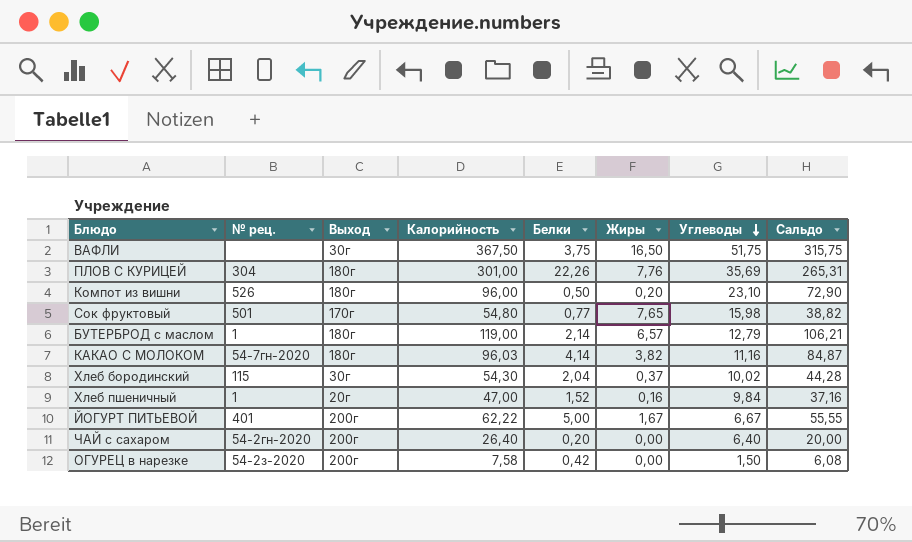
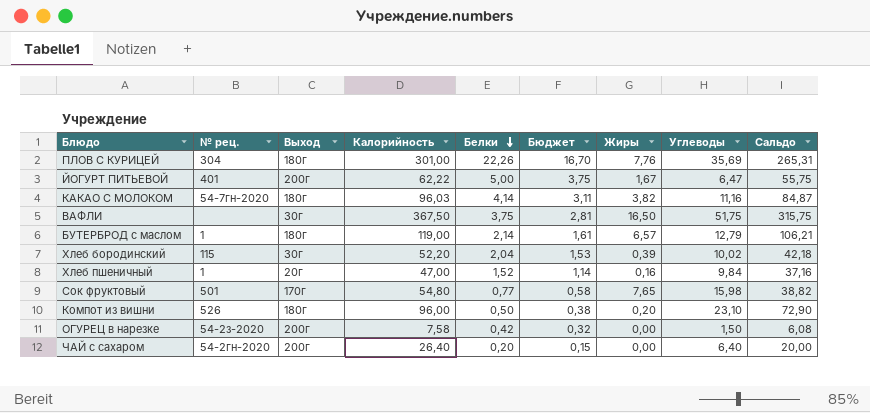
row order: Углеводы descending -> Белки descending
column Бюджет | formula: none -> [Белки] * 0,75
ЙОГУРТ ПИТЬЕВОЙ | Углеводы: 6,67 -> 6,47
ЙОГУРТ ПИТЬЕВОЙ | Сальдо: 55,55 -> 55,75
Хлеб бородинский | Калорийность: 54,30 -> 52,20
Хлеб бородинский | Жиры: 0,37 -> 0,39
Хлеб бородинский | Сальдо: 44,28 -> 42,18

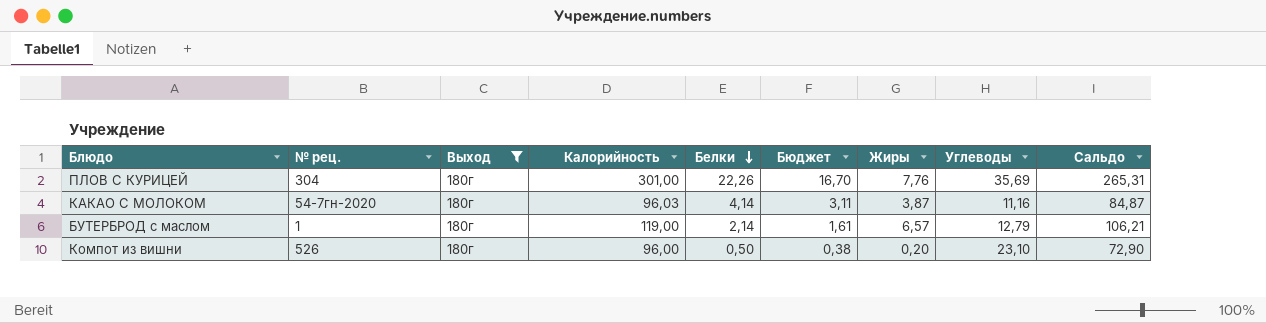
filter: none -> Выход = 180г
КАКАО С МОЛОКОМ | Жиры: 3,82 -> 3,87

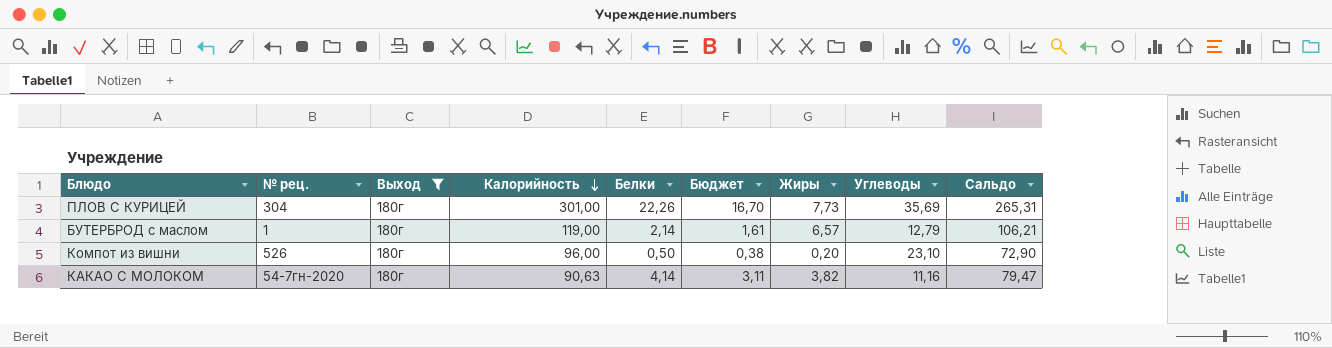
row order: Белки descending -> Калорийность descending
ПЛОВ С КУРИЦЕЙ | Жиры: 7,76 -> 7,73
КАКАО С МОЛОКОМ | Калорийность: 96,03 -> 90,63
КАКАО С МОЛОКОМ | Жиры: 3,87 -> 3,82
КАКАО С МОЛОКОМ | Сальдо: 84,87 -> 79,47

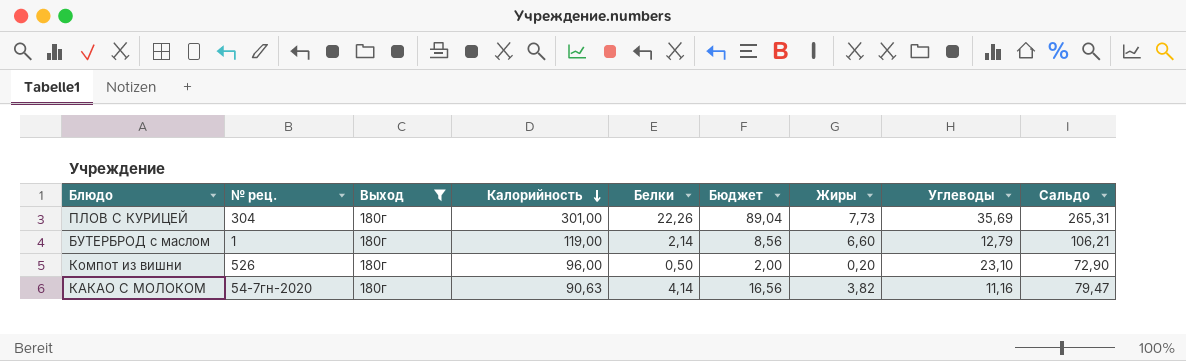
column Бюджет | formula: [Белки] * 0,75 -> [Белки] * 4
БУТЕРБРОД с маслом | Жиры: 6,57 -> 6,60

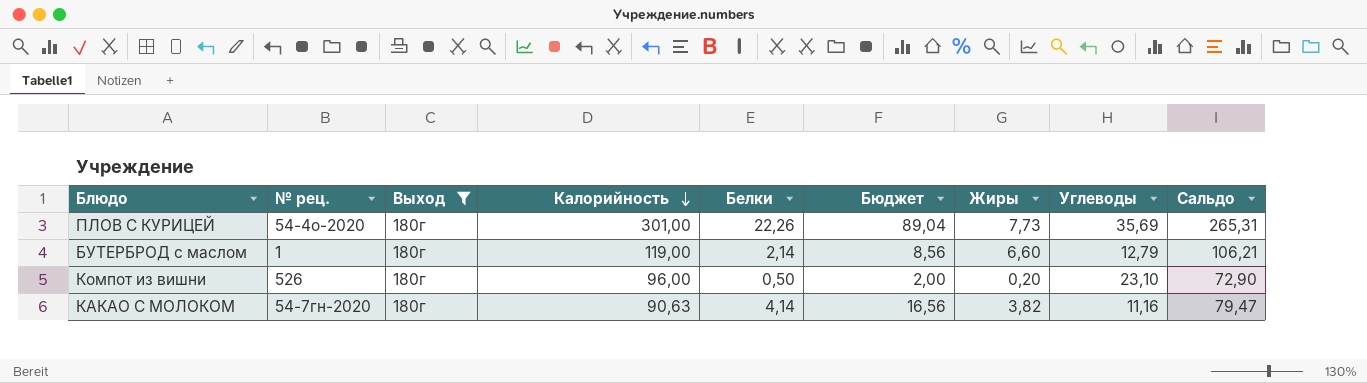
ПЛОВ С КУРИЦЕЙ | № рец.: 304 -> 54-4о-2020

